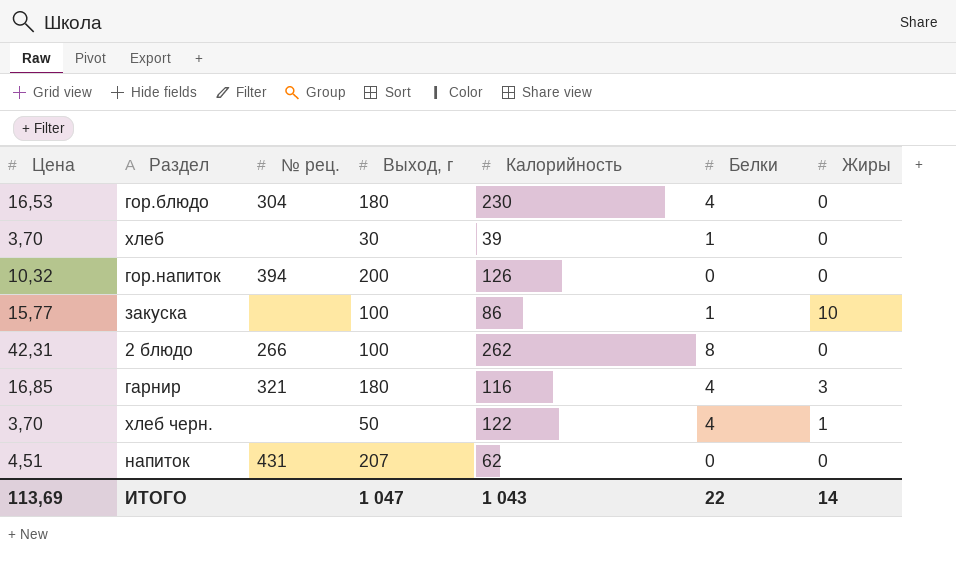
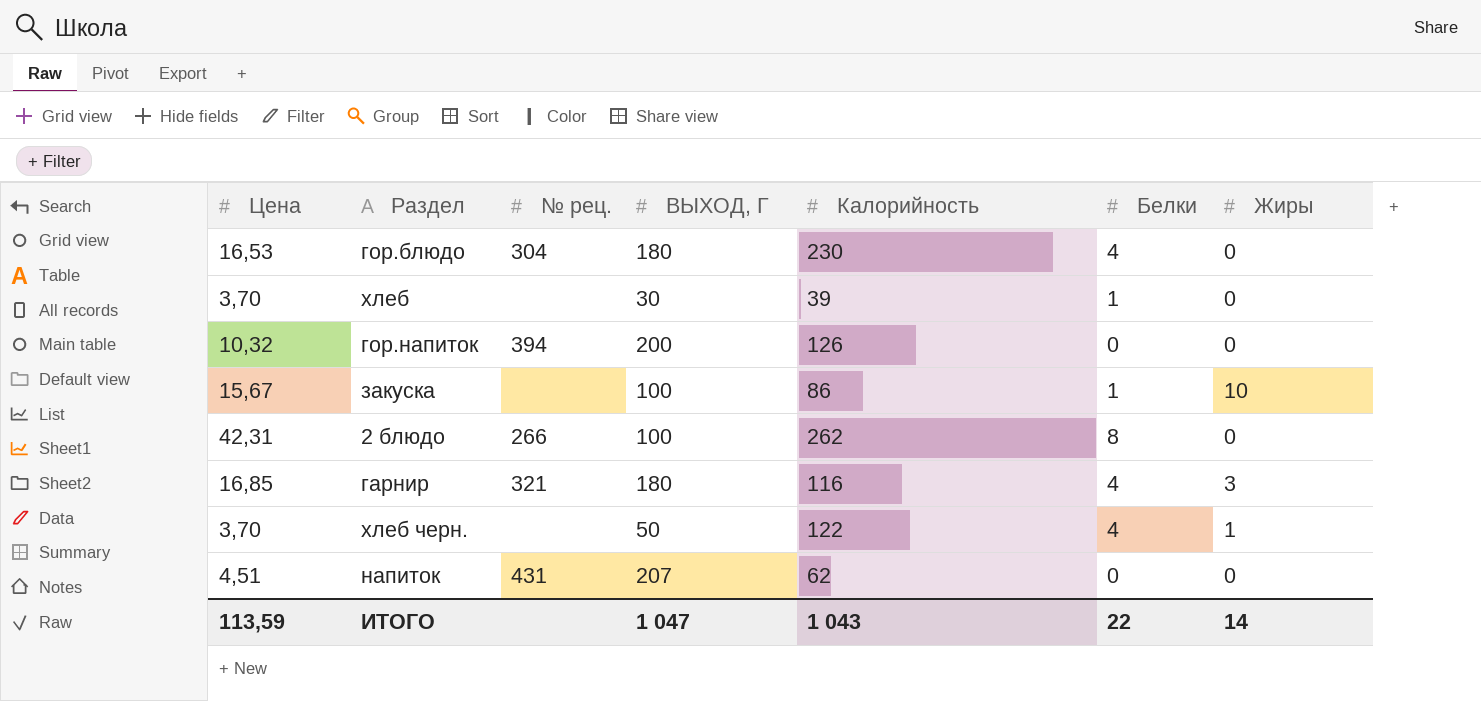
column name: Выход, г -> ВЫХОД, Г
закуска | Цена: 15,77 -> 15,67
ИТОГО | Цена: 113,69 -> 113,59

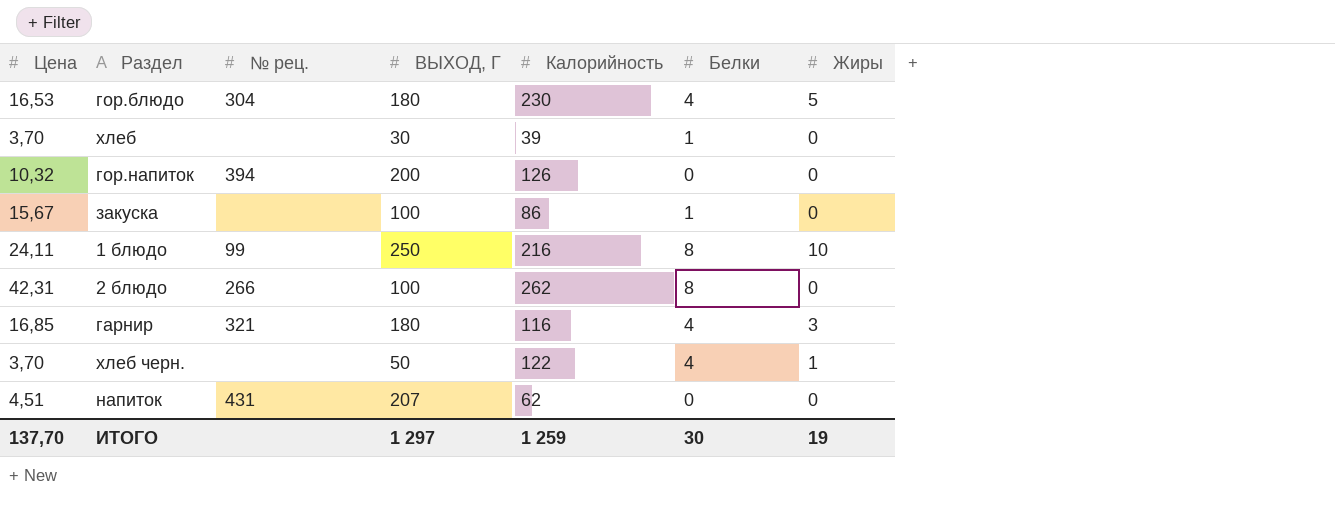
гор.блюдо | Жиры: 0 -> 5
закуска | Жиры: 10 -> 0
row 1 блюдо: none -> 24,11 | 99 | 250 | 216 | 8 | 10
ИТОГО | Цена: 113,59 -> 137,70
ИТОГО | ВЫХОД, Г: 1 047 -> 1 297
ИТОГО | Калорийность: 1 043 -> 1 259
ИТОГО | Белки: 22 -> 30
ИТОГО | Жиры: 14 -> 19

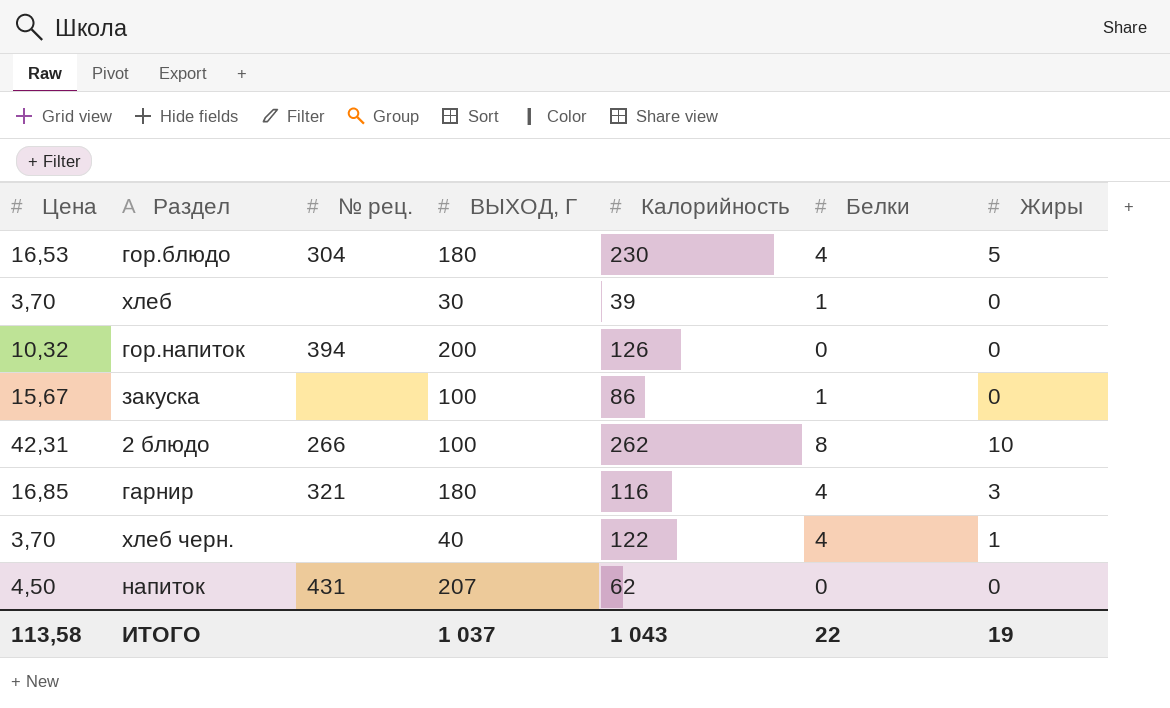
row 1 блюдо: 24,11 | 99 | 250 | 216 | 8 | 10 -> none
2 блюдо | Жиры: 0 -> 10
хлеб черн. | ВЫХОД, Г: 50 -> 40
напиток | Цена: 4,51 -> 4,50
ИТОГО | Цена: 137,70 -> 113,58
ИТОГО | ВЫХОД, Г: 1 297 -> 1 037
ИТОГО | Калорийность: 1 259 -> 1 043
ИТОГО | Белки: 30 -> 22

